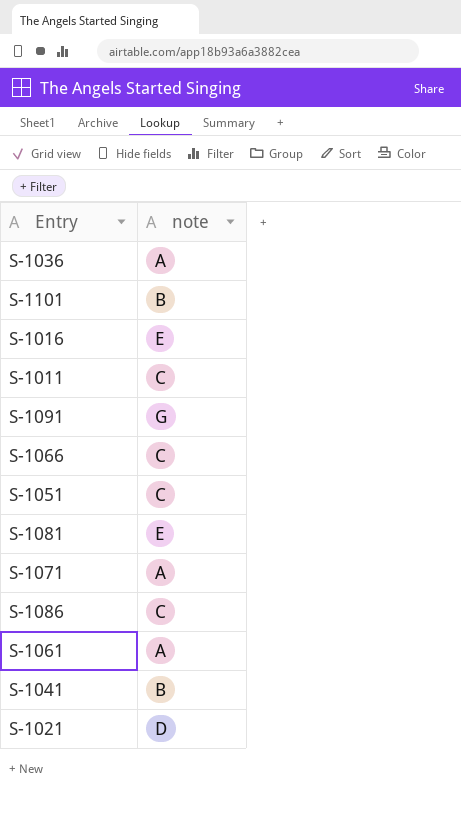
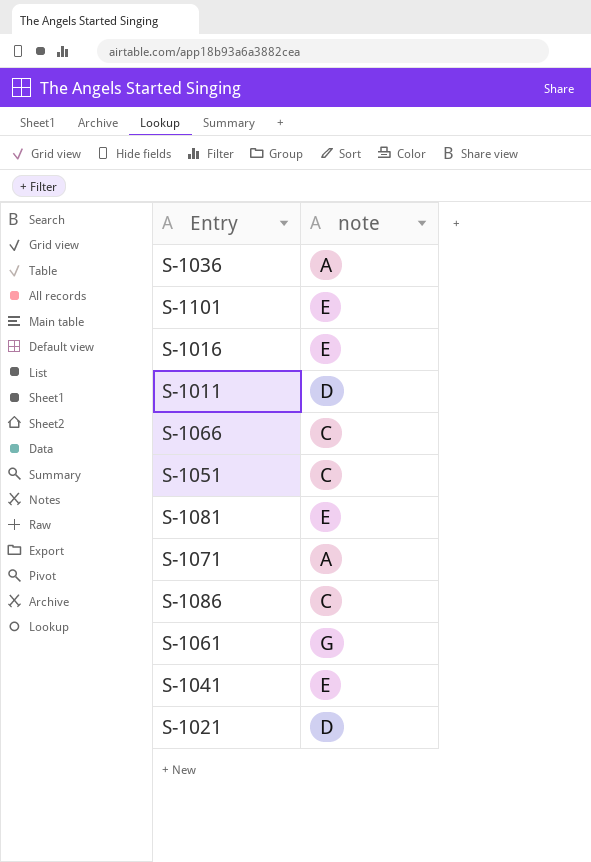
row S-1091: G -> none
S-1101 | note: B -> E
S-1011 | note: C -> D
S-1061 | note: A -> G
S-1041 | note: B -> E

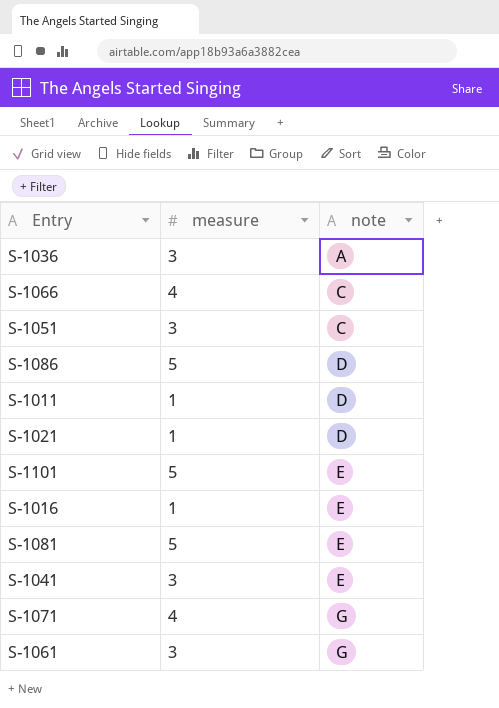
row order: none -> note ascending
column measure | position: none -> 2
S-1086 | note: C -> D
S-1071 | note: A -> G

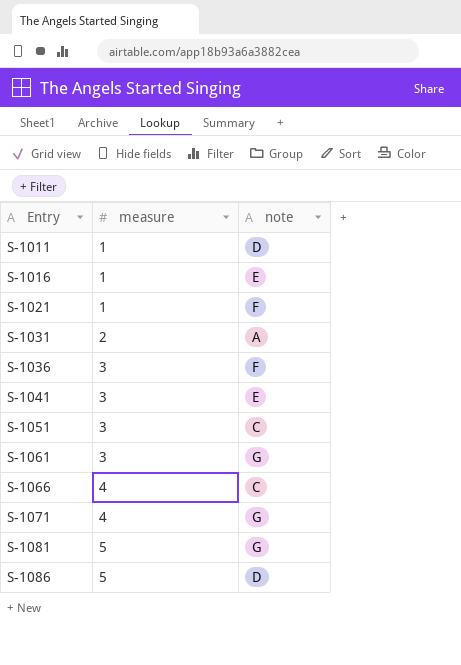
row order: note ascending -> Entry ascending
row S-1101: 5 | E -> none
S-1021 | note: D -> F
row S-1031: none -> 2 | A
S-1036 | note: A -> F
S-1081 | note: E -> G

